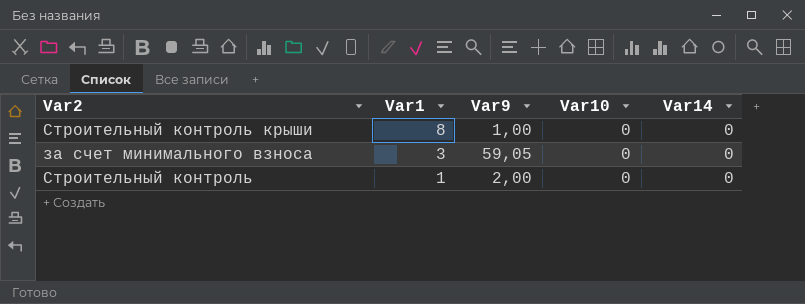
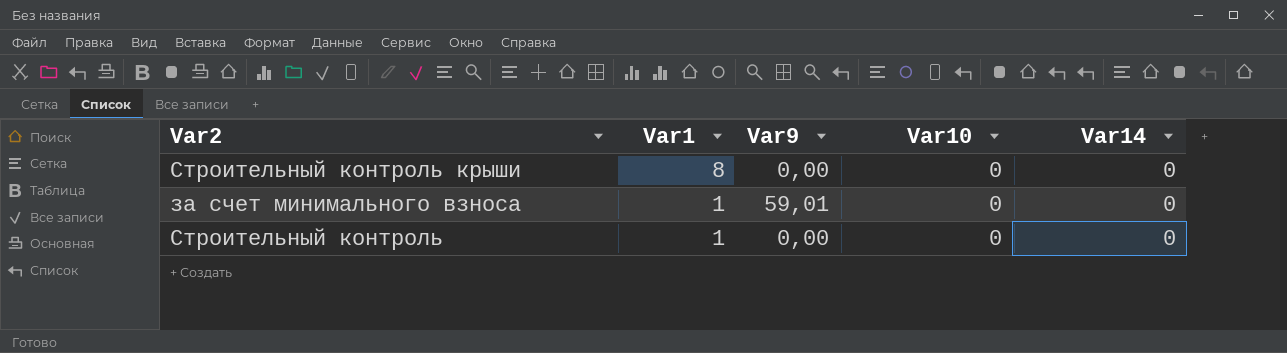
Строительный контроль крыши | Var9: 1,00 -> 0,00
за счет минимального взноса | Var1: 3 -> 1
за счет минимального взноса | Var9: 59,05 -> 59,01
Строительный контроль | Var9: 2,00 -> 0,00

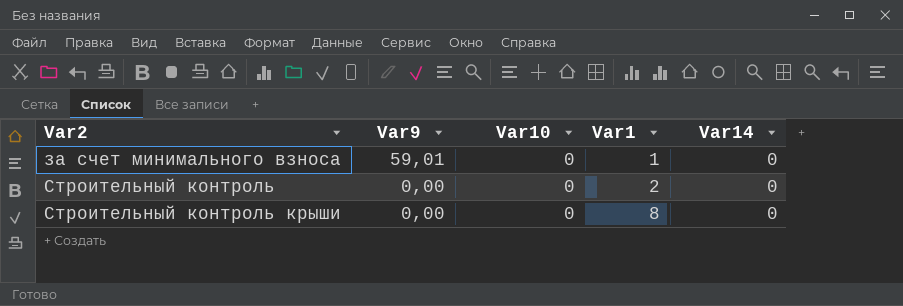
row order: Var1 descending -> Var2 ascending
column Var1 | position: 2 -> 4
Строительный контроль | Var1: 1 -> 2

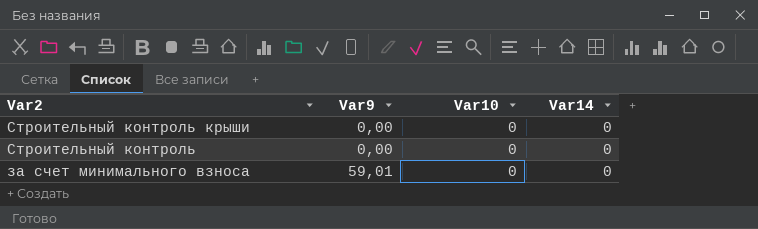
row order: Var2 ascending -> Var2 descending
column Var1 | position: 4 -> none

